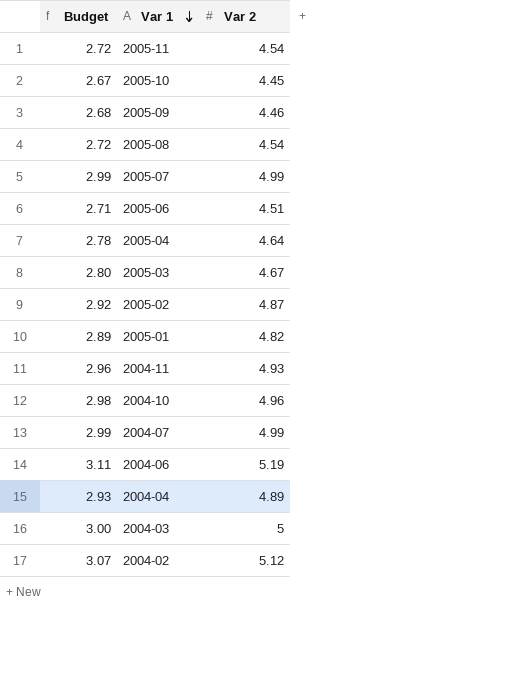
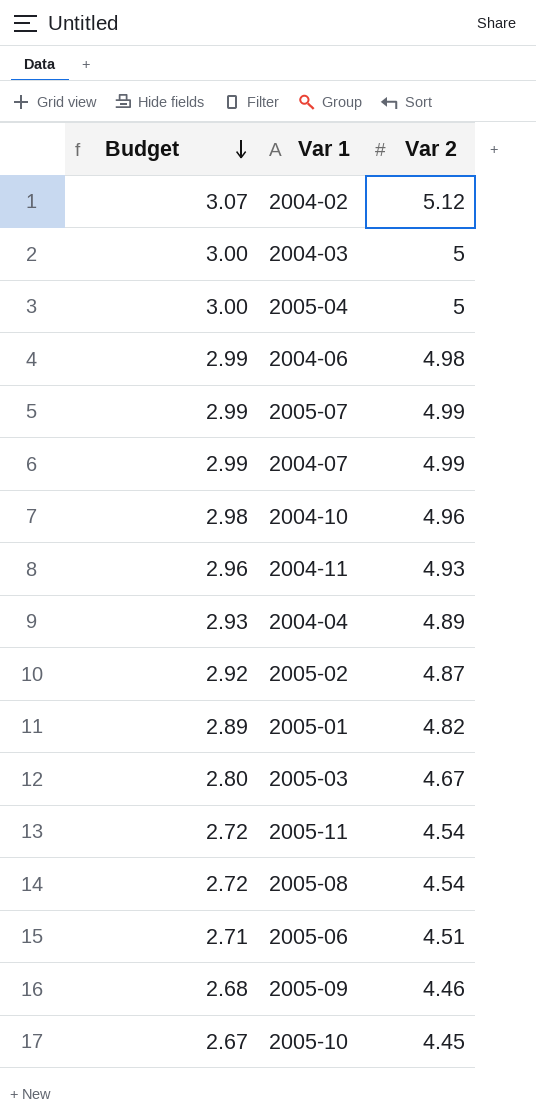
row order: Var 1 descending -> Budget descending
2005-04 | Budget: 2.78 -> 3.00
2005-04 | Var 2: 4.64 -> 5
2004-06 | Budget: 3.11 -> 2.99
2004-06 | Var 2: 5.19 -> 4.98

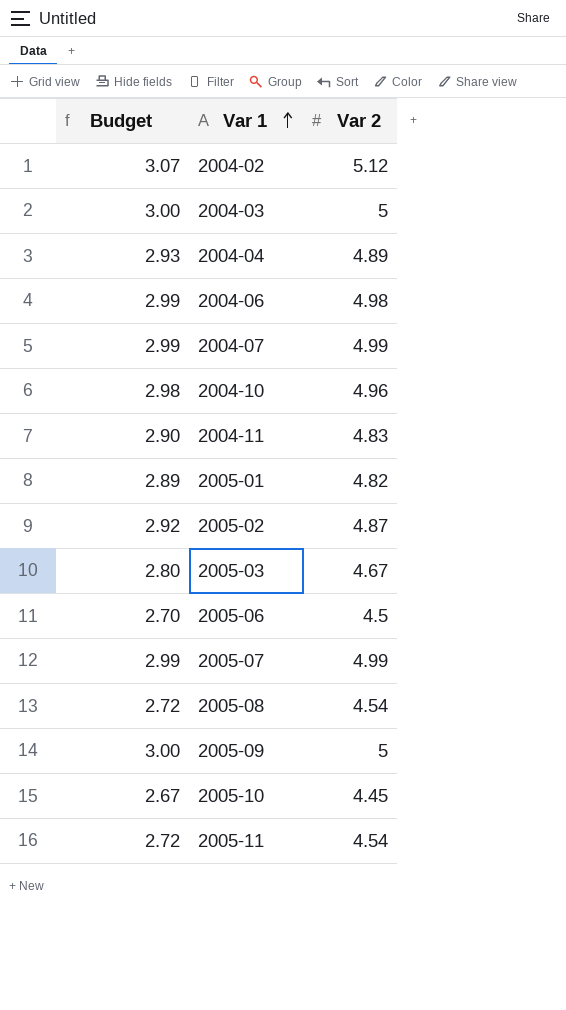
row order: Budget descending -> Var 1 ascending
row 2005-04: 3.00 | 5 -> none
2004-11 | Budget: 2.96 -> 2.90
2004-11 | Var 2: 4.93 -> 4.83
2005-06 | Budget: 2.71 -> 2.70
2005-06 | Var 2: 4.51 -> 4.5
2005-09 | Budget: 2.68 -> 3.00
2005-09 | Var 2: 4.46 -> 5

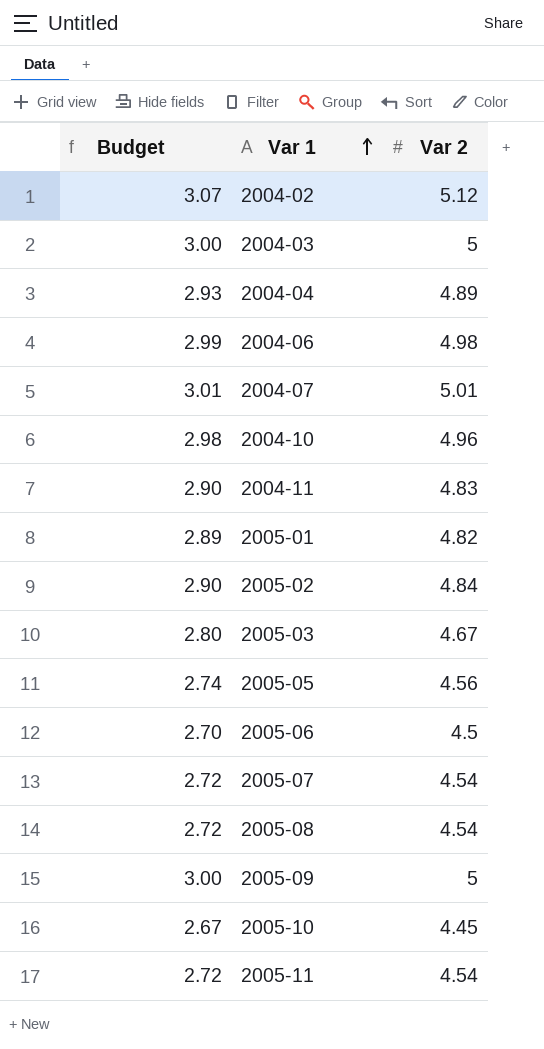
2004-07 | Budget: 2.99 -> 3.01
2004-07 | Var 2: 4.99 -> 5.01
2005-02 | Budget: 2.92 -> 2.90
2005-02 | Var 2: 4.87 -> 4.84
row 2005-05: none -> 2.74 | 4.56
2005-07 | Budget: 2.99 -> 2.72
2005-07 | Var 2: 4.99 -> 4.54

